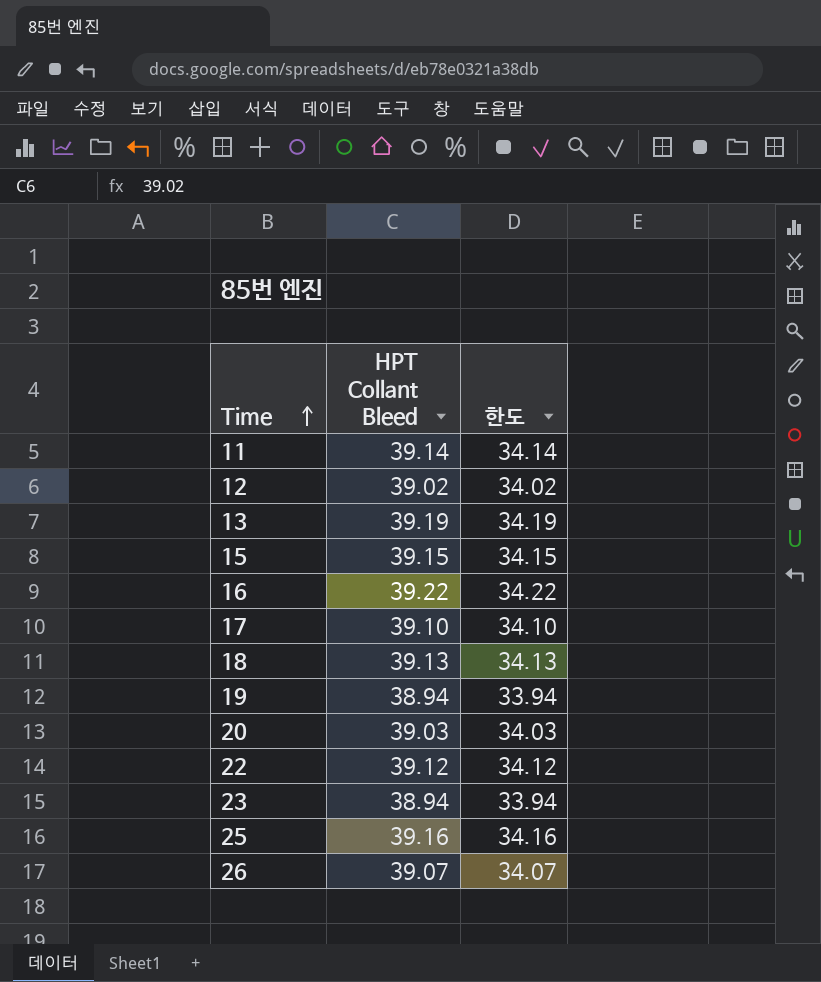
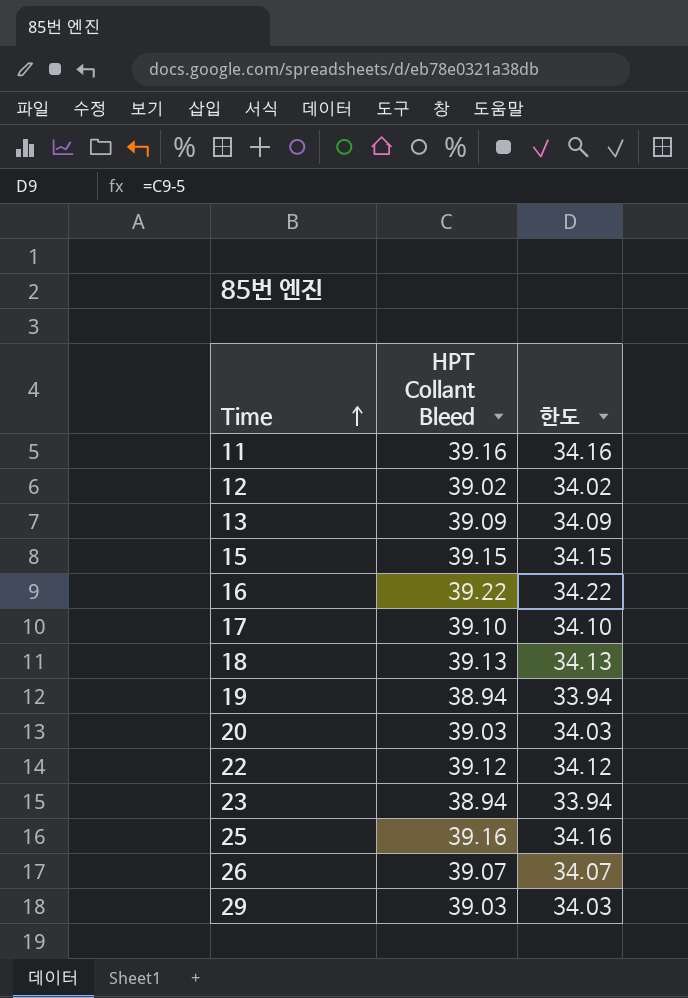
11 | HPT Collant Bleed: 39.14 -> 39.16
11 | 한도: 34.14 -> 34.16
13 | HPT Collant Bleed: 39.19 -> 39.09
13 | 한도: 34.19 -> 34.09
row 29: none -> 39.03 | 34.03

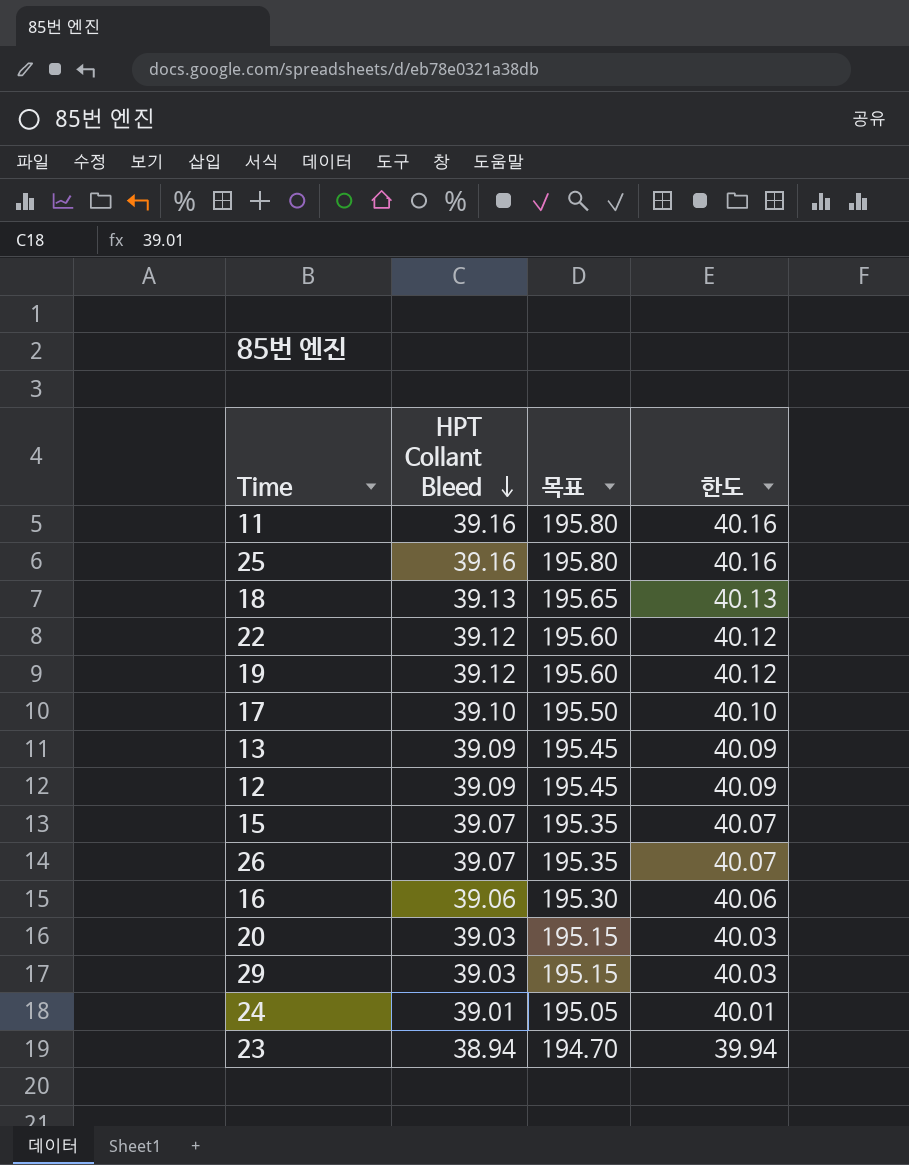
row order: Time ascending -> HPT Collant Bleed descending
column 목표 | formula: none -> [HPT Collant Bleed] * 5
column 한도 | formula: [HPT Collant Bleed] - 5 -> [HPT Collant Bleed] + 1
19 | HPT Collant Bleed: 38.94 -> 39.12
12 | HPT Collant Bleed: 39.02 -> 39.09
15 | HPT Collant Bleed: 39.15 -> 39.07
16 | HPT Collant Bleed: 39.22 -> 39.06
row 24: none -> 39.01 | 195.05 | 40.01

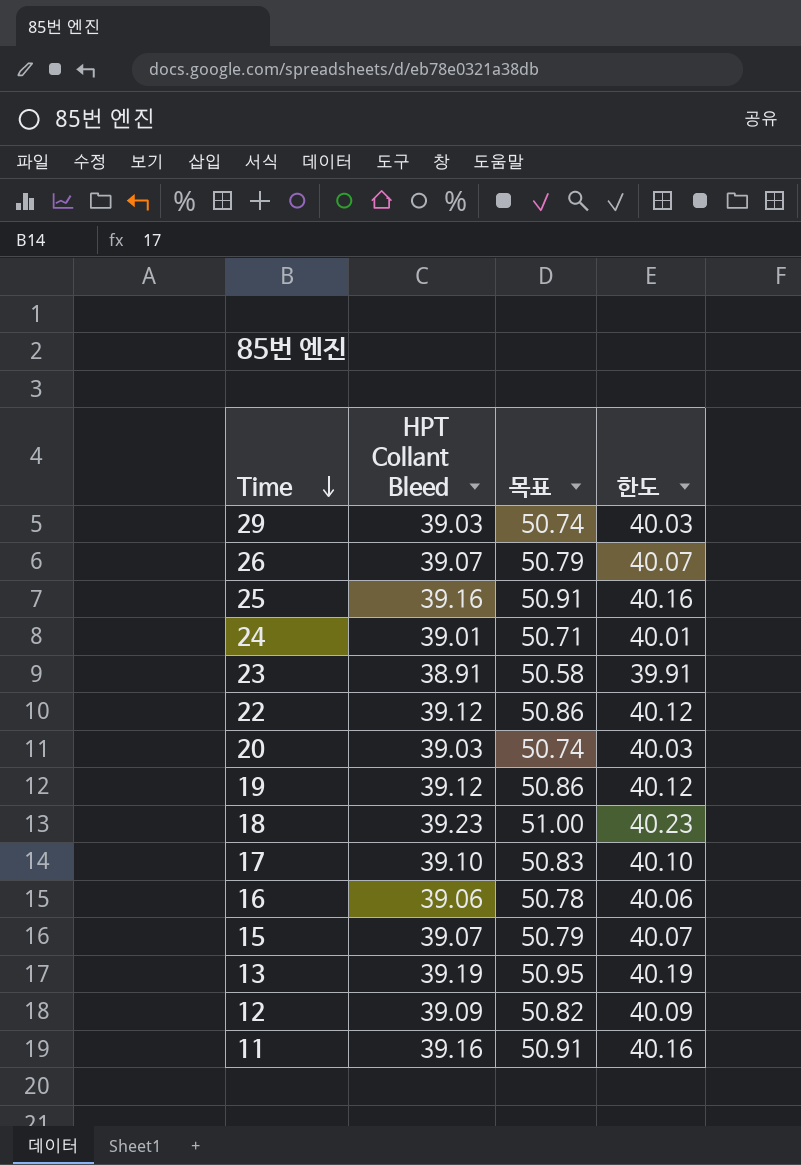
row order: HPT Collant Bleed descending -> Time descending
column 목표 | formula: [HPT Collant Bleed] * 5 -> [HPT Collant Bleed] * 1.3
23 | HPT Collant Bleed: 38.94 -> 38.91
23 | 한도: 39.94 -> 39.91
18 | HPT Collant Bleed: 39.13 -> 39.23
18 | 한도: 40.13 -> 40.23
13 | HPT Collant Bleed: 39.09 -> 39.19
13 | 한도: 40.09 -> 40.19

